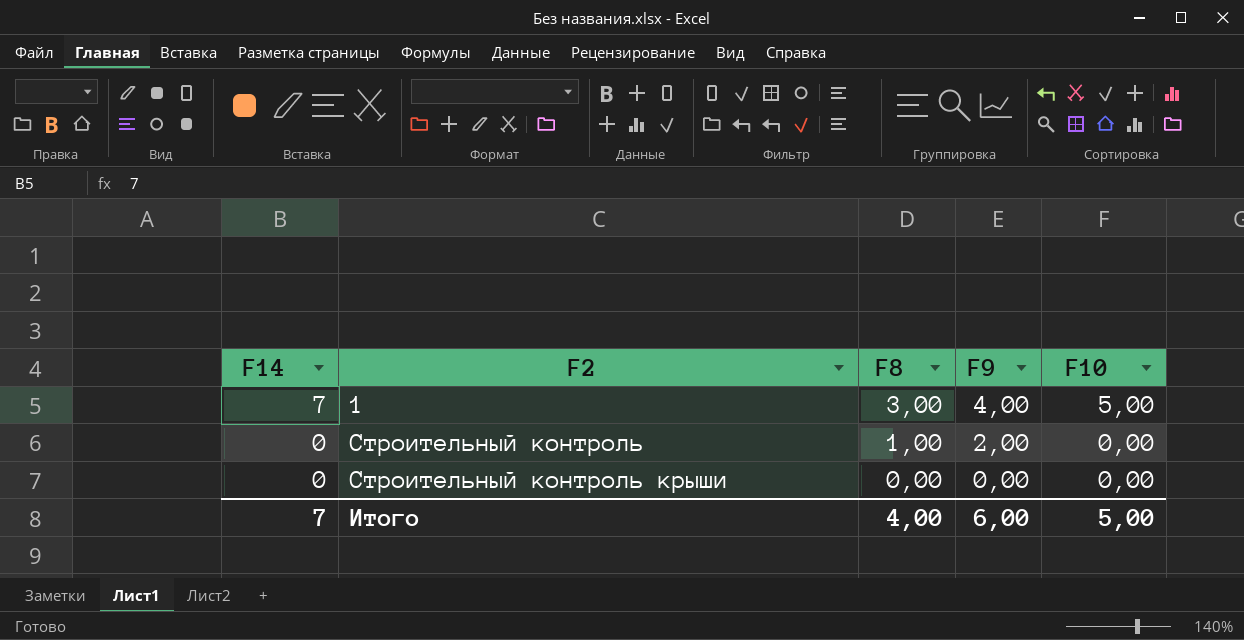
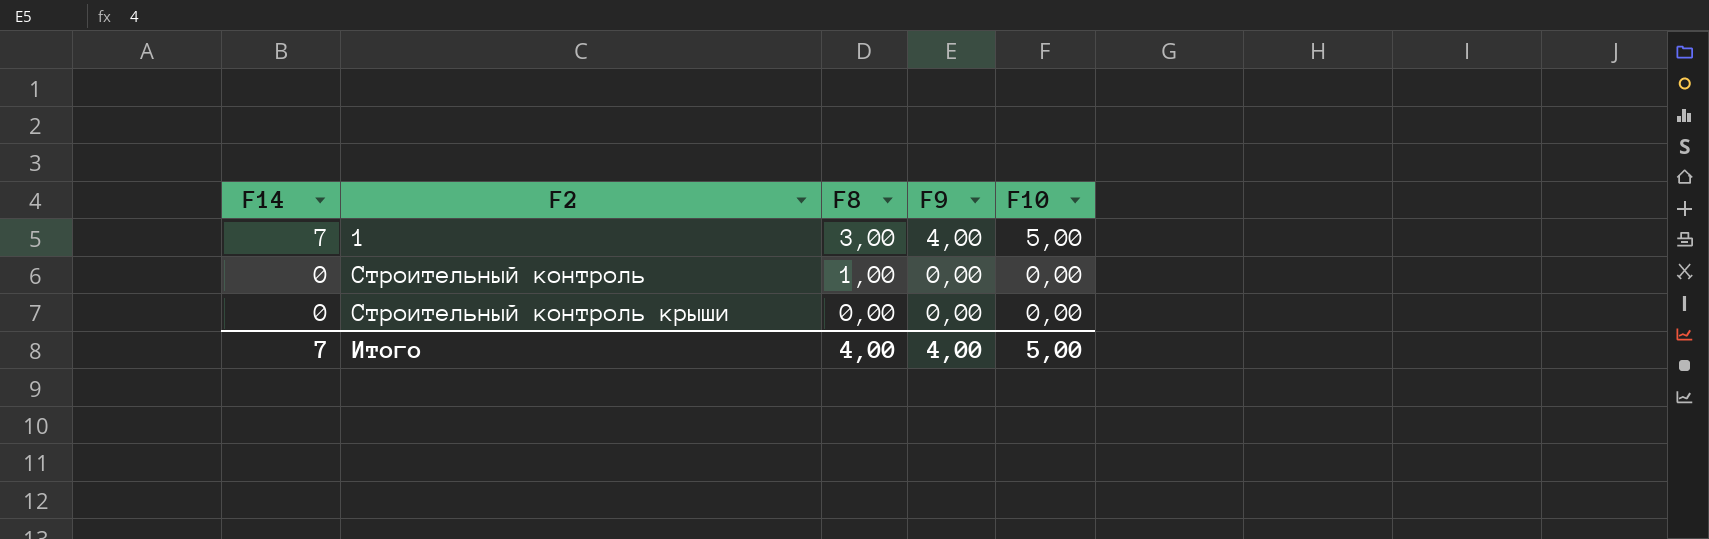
Строительный контроль | F9: 2,00 -> 0,00
Итого | F9: 6,00 -> 4,00

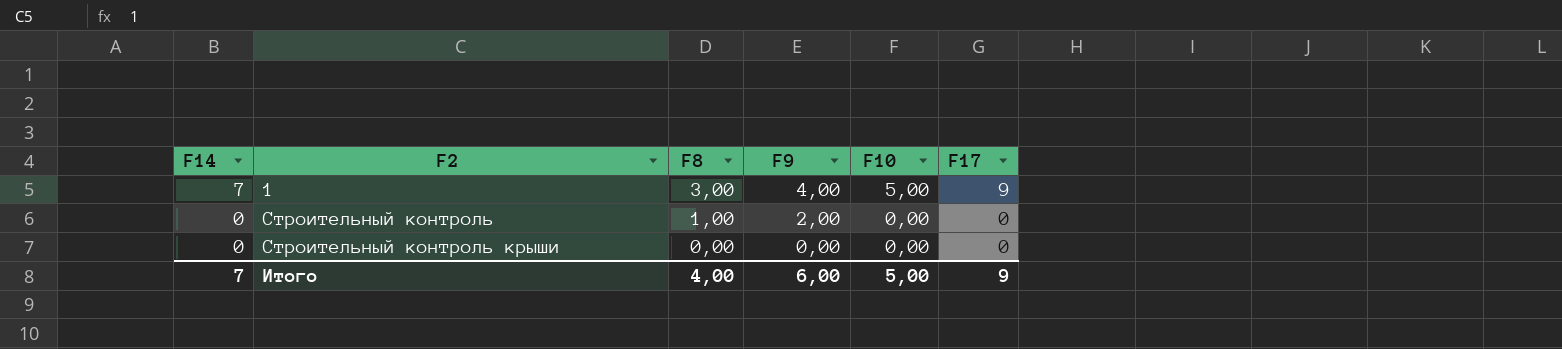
column F17 | position: none -> 6
Строительный контроль | F9: 0,00 -> 2,00
Итого | F9: 4,00 -> 6,00

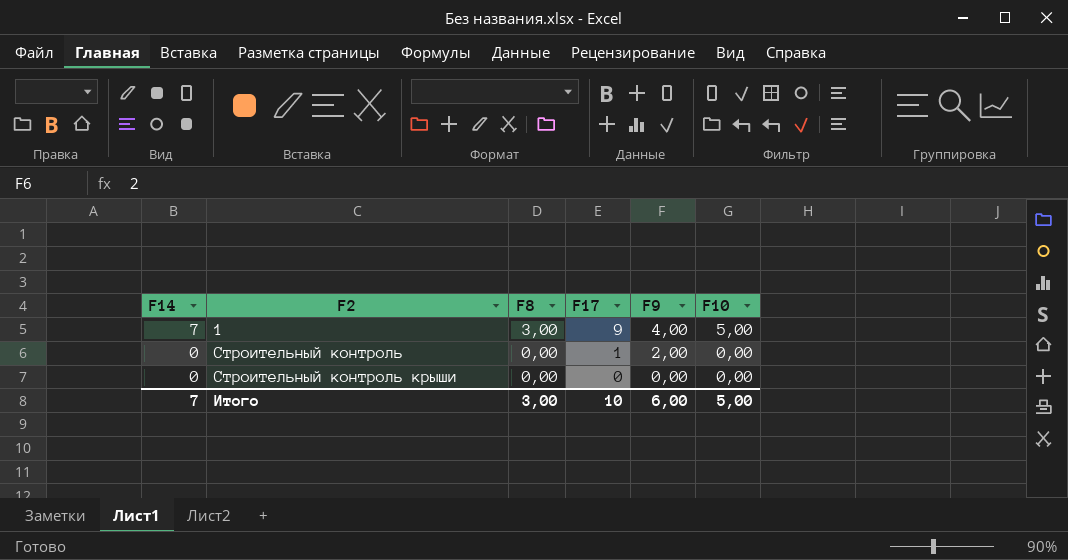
column F17 | position: 6 -> 4
Строительный контроль | F8: 1,00 -> 0,00
Строительный контроль | F17: 0 -> 1
Итого | F8: 4,00 -> 3,00
Итого | F17: 9 -> 10

